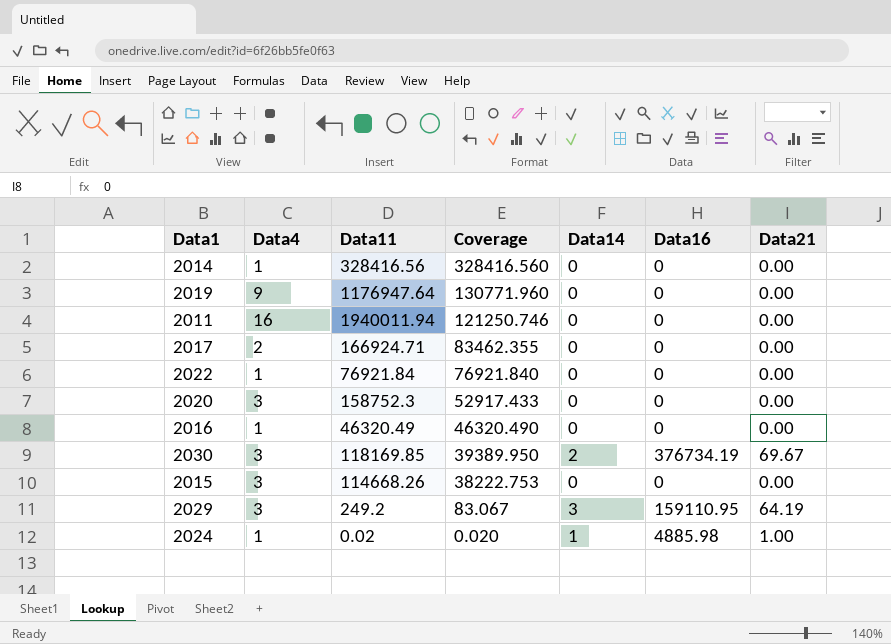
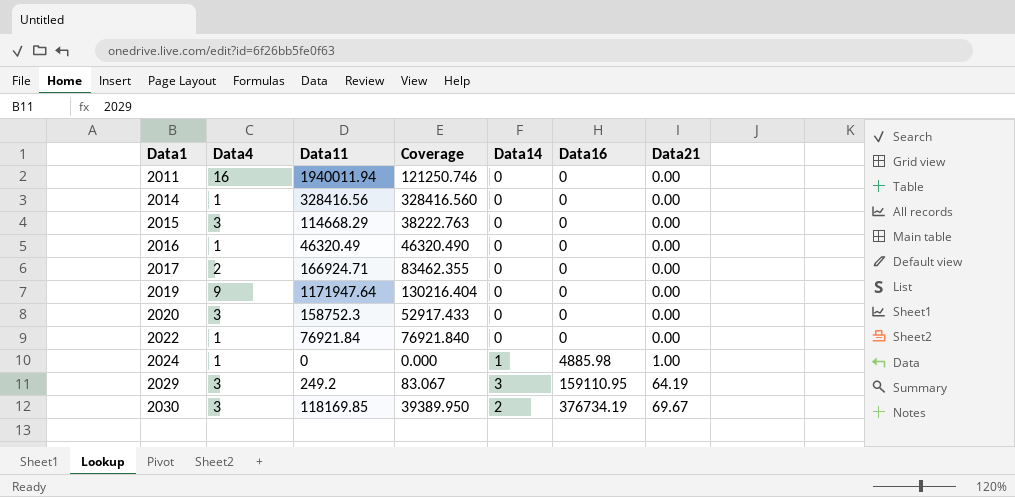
row order: Coverage descending -> Data1 ascending
2015 | Data11: 114668.26 -> 114668.29
2015 | Coverage: 38222.753 -> 38222.763
2019 | Data11: 1176947.64 -> 1171947.64
2019 | Coverage: 130771.960 -> 130216.404
2024 | Data11: 0.02 -> 0
2024 | Coverage: 0.020 -> 0.000

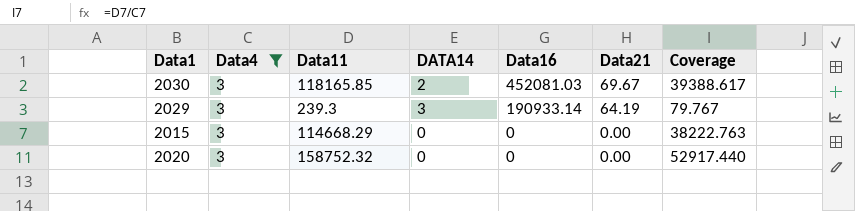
filter: none -> Data4 = 3
row order: Data1 ascending -> Data16 descending
column name: Data14 -> DATA14
column Coverage | position: 4 -> 7
2030 | Data11: 118169.85 -> 118165.85
2030 | Data16: 376734.19 -> 452081.03
2030 | Coverage: 39389.950 -> 39388.617
2029 | Data11: 249.2 -> 239.3
2029 | Data16: 159110.95 -> 190933.14
2029 | Coverage: 83.067 -> 79.767
2020 | Data11: 158752.3 -> 158752.32
2020 | Coverage: 52917.433 -> 52917.440

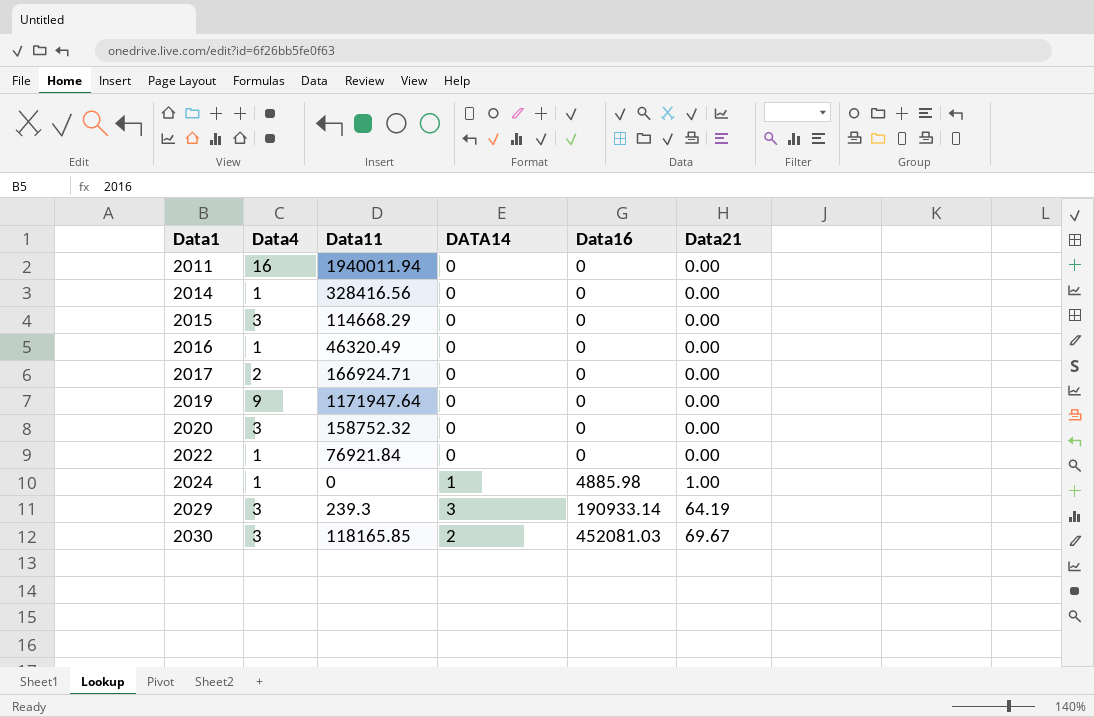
filter: Data4 = 3 -> none
row order: Data16 descending -> Data1 ascending
column Coverage | formula: [Data11] / [Data4] -> none

